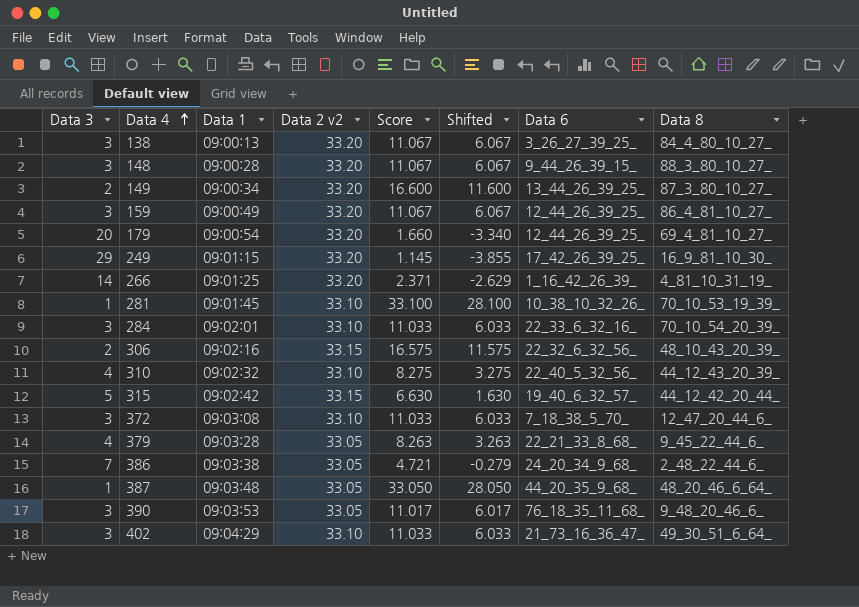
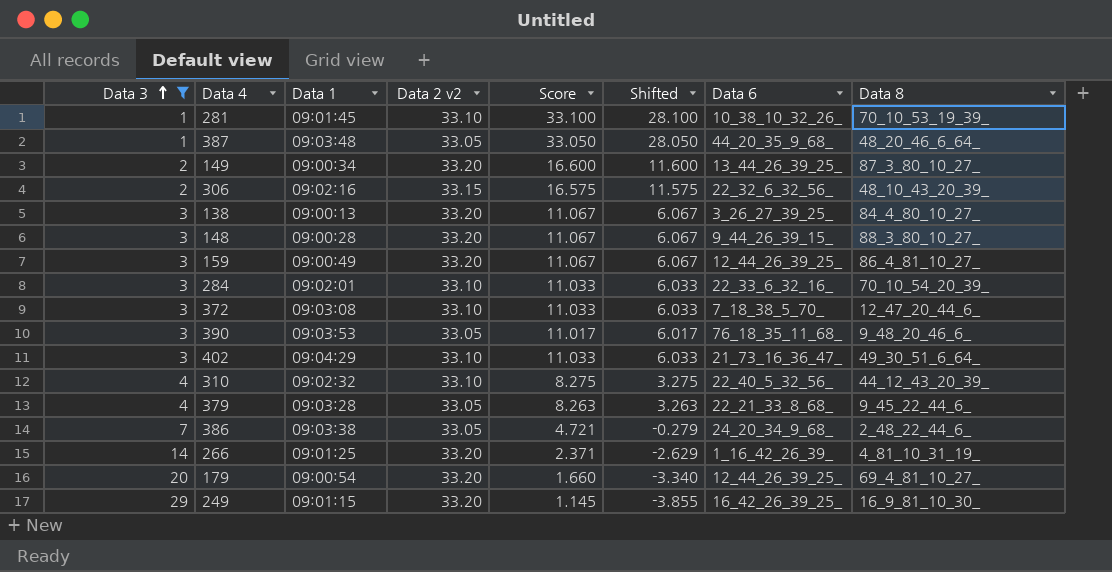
filter: none -> Data 3 != 5
row order: Data 4 ascending -> Data 3 ascending
249 | Data 6: 17_42_26_39_25_ -> 16_42_26_39_25_

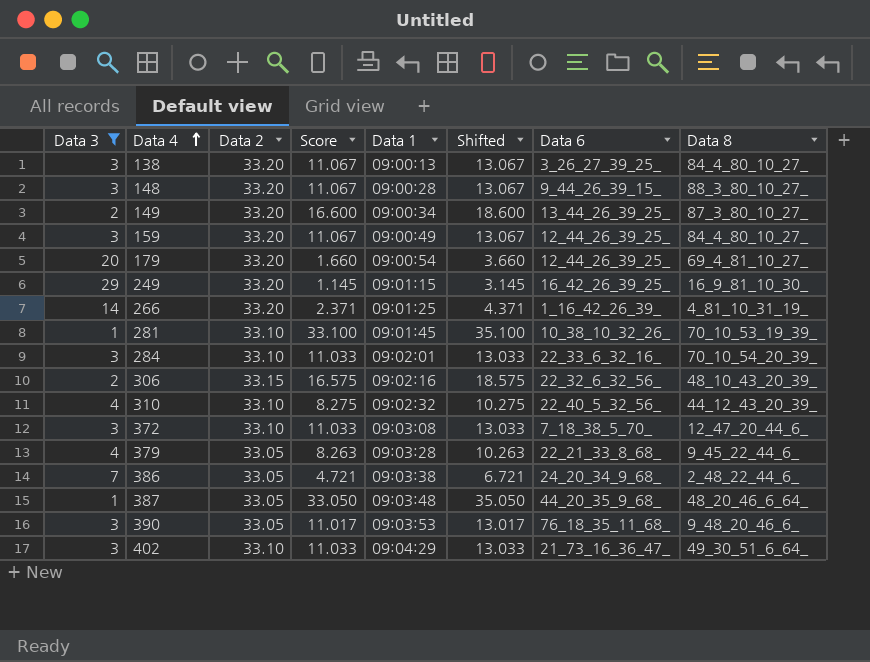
row order: Data 3 ascending -> Data 4 ascending
column name: Data 2 v2 -> Data 2
column Data 1 | position: 3 -> 5
column Shifted | formula: [Score] - 5 -> [Score] + 2
159 | Data 8: 86_4_81_10_27_ -> 84_4_80_10_27_

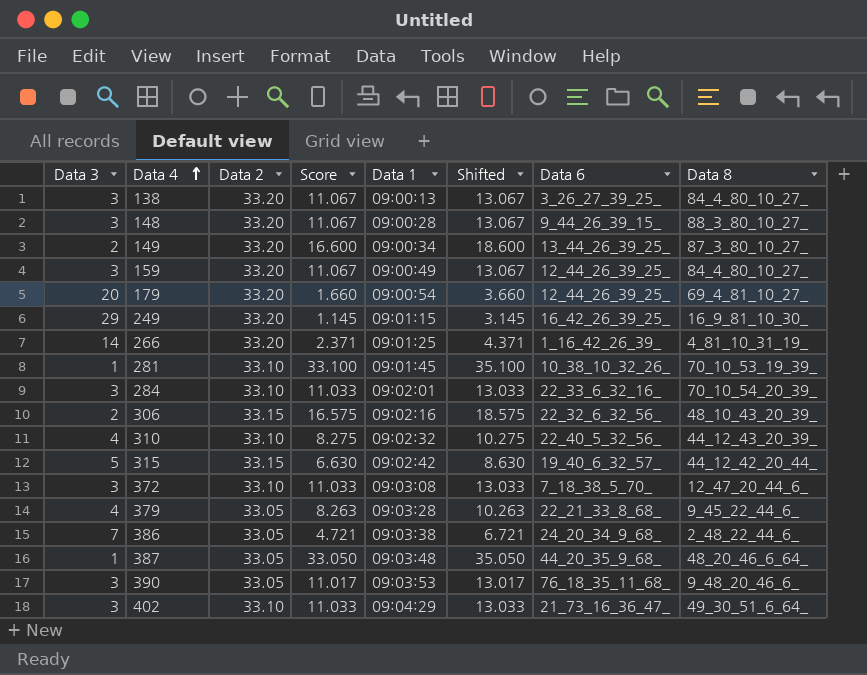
filter: Data 3 != 5 -> none

